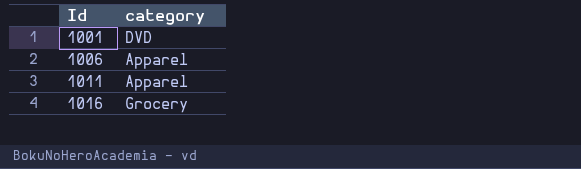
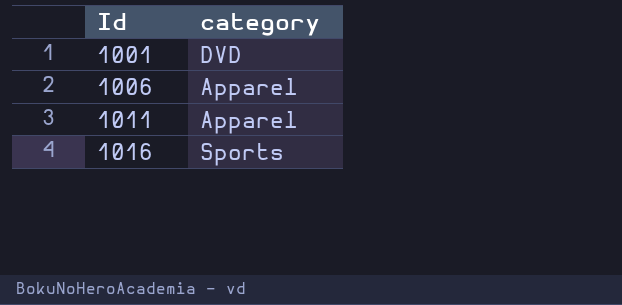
1016 | category: Grocery -> Sports

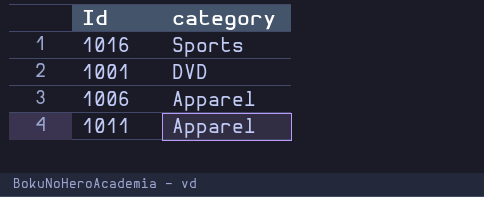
row order: Id ascending -> category descending

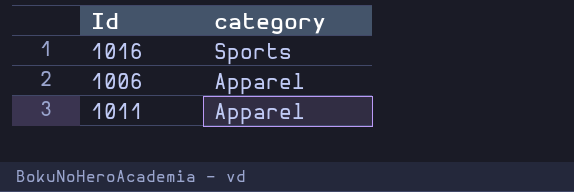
row 1001: DVD -> none

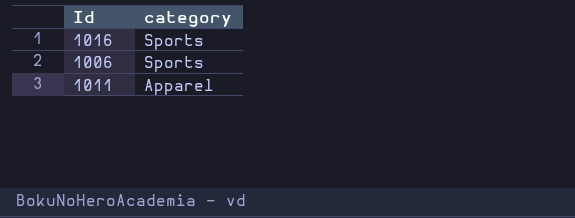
1006 | category: Apparel -> Sports

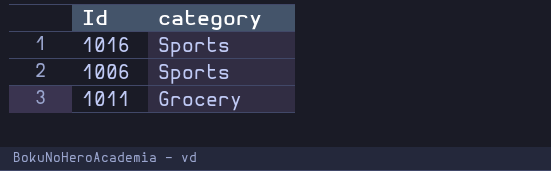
1011 | category: Apparel -> Grocery

